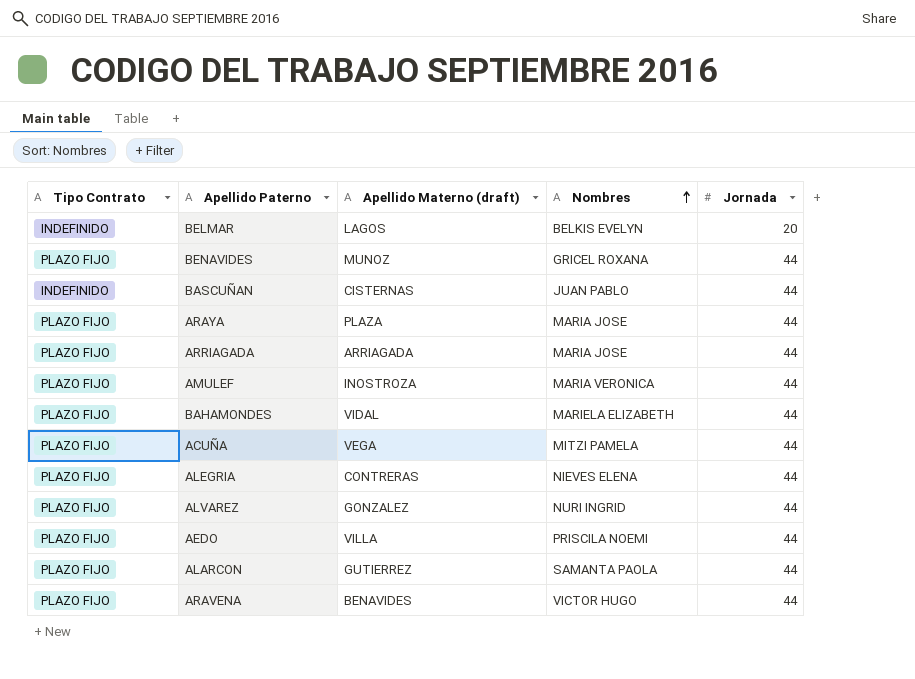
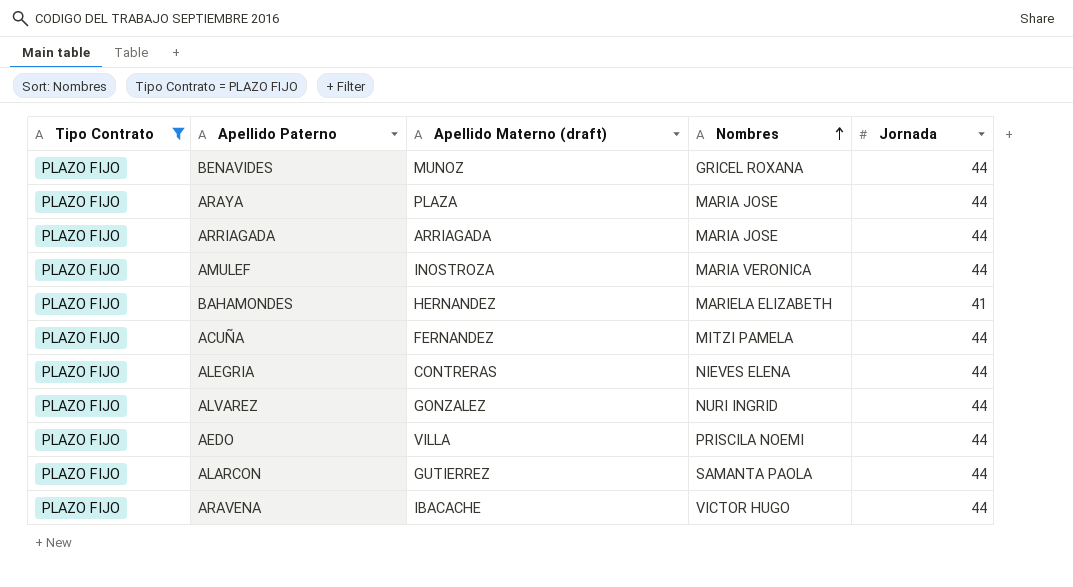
filter: none -> Tipo Contrato = PLAZO FIJO
BAHAMONDES | Apellido Materno (draft): VIDAL -> HERNANDEZ
BAHAMONDES | Jornada: 44 -> 41
ACUÑA | Apellido Materno (draft): VEGA -> FERNANDEZ
ARAVENA | Apellido Materno (draft): BENAVIDES -> IBACACHE

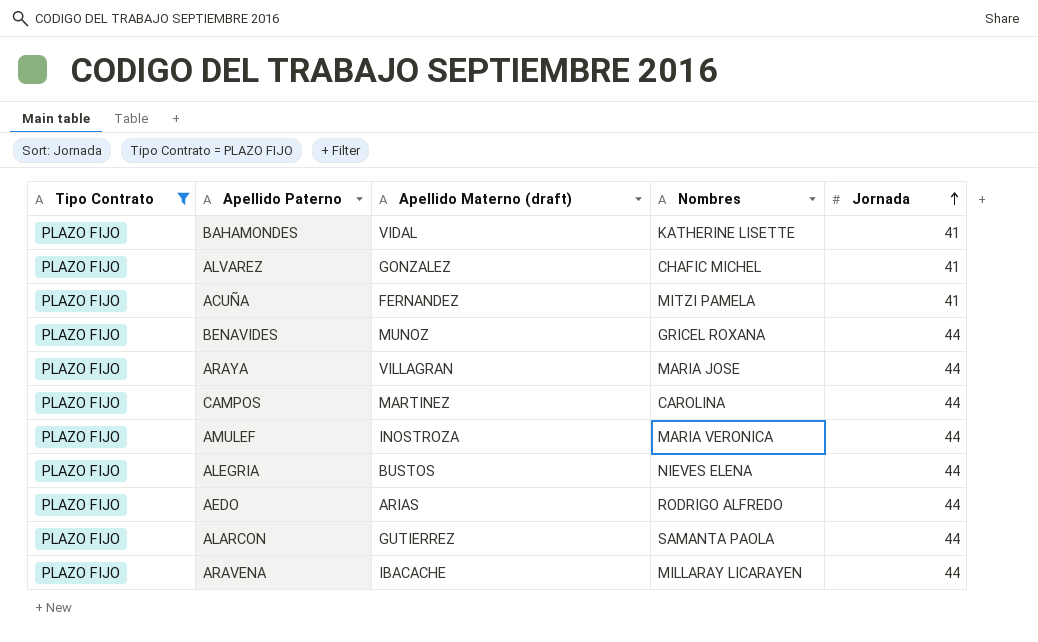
row order: Nombres ascending -> Jornada ascending
row ARRIAGADA: PLAZO FIJO | ARRIAGADA | MARIA JOSE | 44 -> none
BAHAMONDES | Apellido Materno (draft): HERNANDEZ -> VIDAL
BAHAMONDES | Nombres: MARIELA ELIZABETH -> KATHERINE LISETTE
ALVAREZ | Nombres: NURI INGRID -> CHAFIC MICHEL
ALVAREZ | Jornada: 44 -> 41
ACUÑA | Jornada: 44 -> 41
ARAYA | Apellido Materno (draft): PLAZA -> VILLAGRAN
row CAMPOS: none -> PLAZO FIJO | MARTINEZ | CAROLINA | 44
ALEGRIA | Apellido Materno (draft): CONTRERAS -> BUSTOS
AEDO | Apellido Materno (draft): VILLA -> ARIAS
AEDO | Nombres: PRISCILA NOEMI -> RODRIGO ALFREDO
ARAVENA | Nombres: VICTOR HUGO -> MILLARAY LICARAYEN

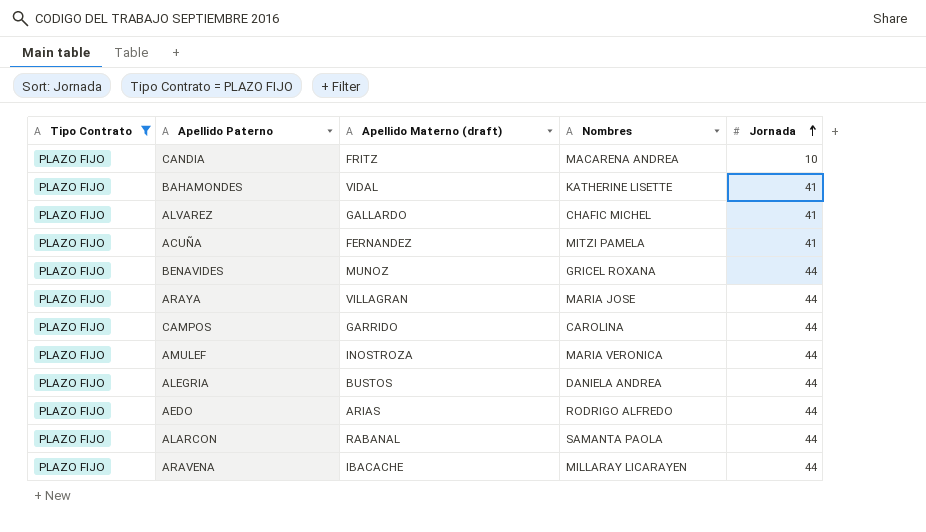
row CANDIA: none -> PLAZO FIJO | FRITZ | MACARENA ANDREA | 10
ALVAREZ | Apellido Materno (draft): GONZALEZ -> GALLARDO
CAMPOS | Apellido Materno (draft): MARTINEZ -> GARRIDO
ALEGRIA | Nombres: NIEVES ELENA -> DANIELA ANDREA
ALARCON | Apellido Materno (draft): GUTIERREZ -> RABANAL

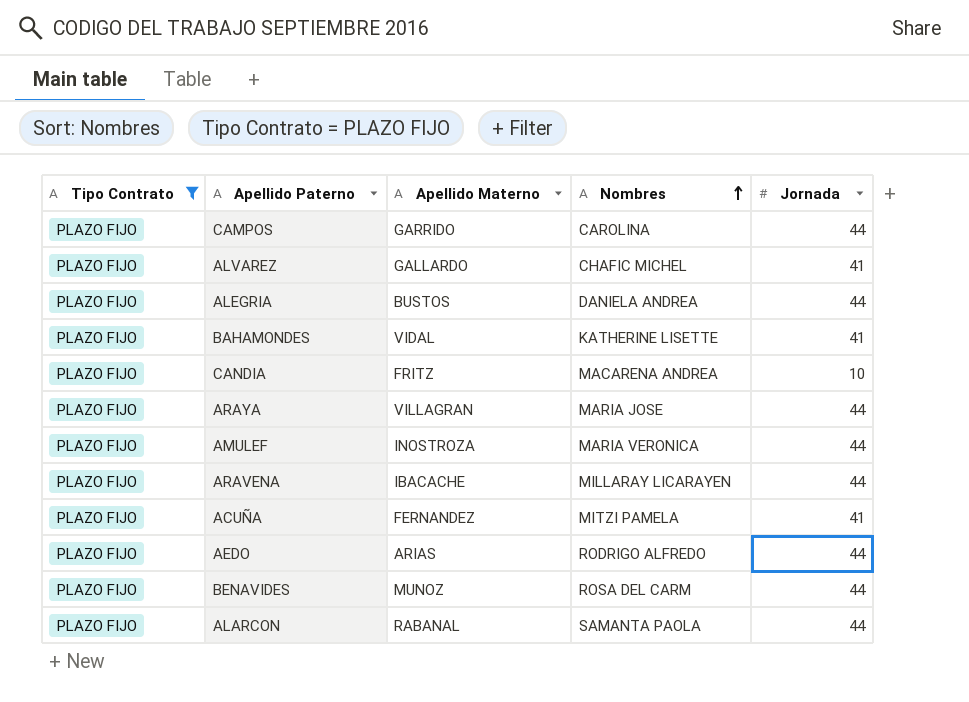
row order: Jornada ascending -> Nombres ascending
column name: Apellido Materno (draft) -> Apellido Materno
BENAVIDES | Nombres: GRICEL ROXANA -> ROSA DEL CARM

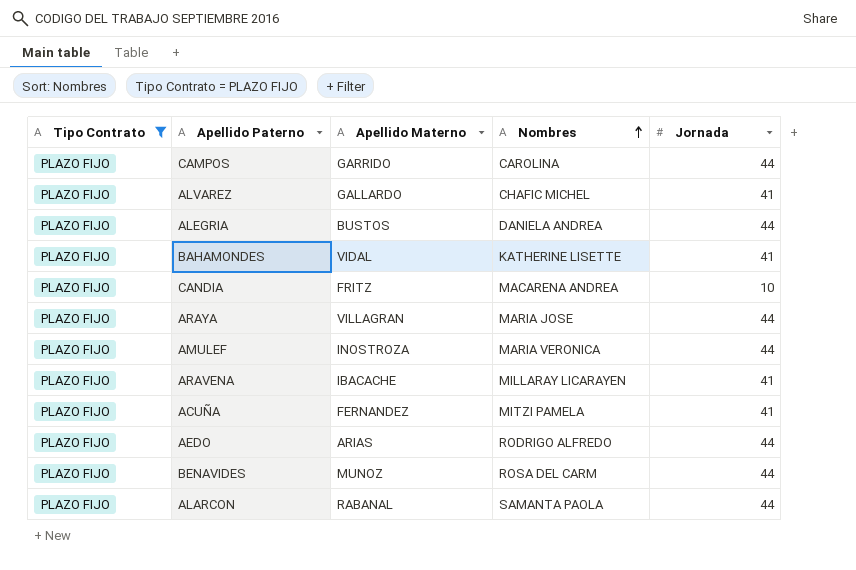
ARAVENA | Jornada: 44 -> 41

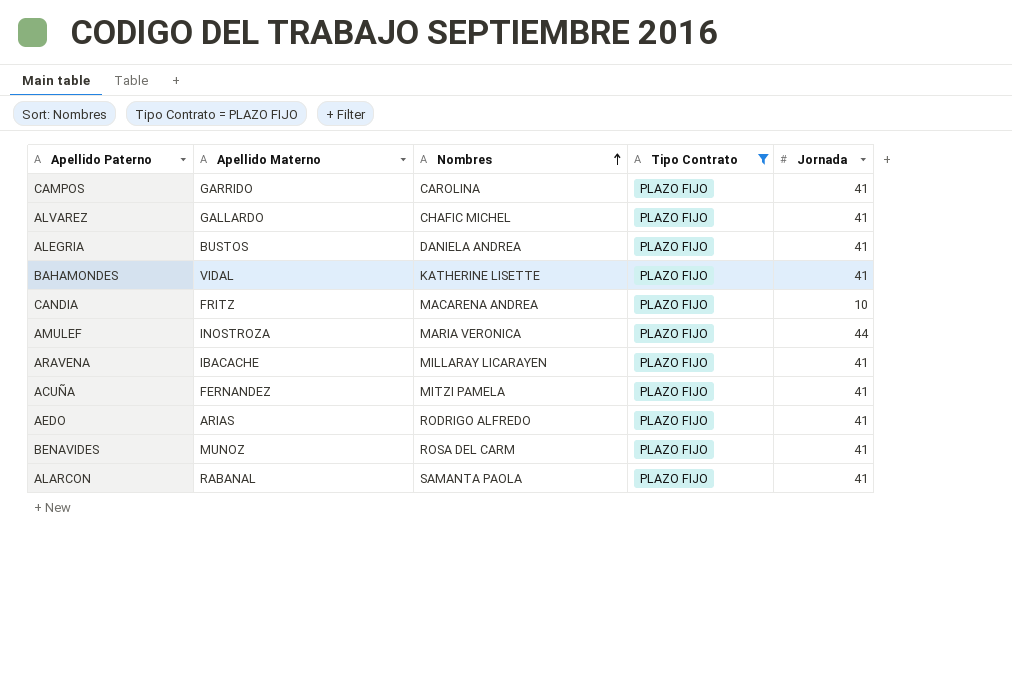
column Tipo Contrato | position: 1 -> 4
row ARAYA: PLAZO FIJO | VILLAGRAN | MARIA JOSE | 44 -> none
CAMPOS | Jornada: 44 -> 41
ALEGRIA | Jornada: 44 -> 41
AEDO | Jornada: 44 -> 41
BENAVIDES | Jornada: 44 -> 41
ALARCON | Jornada: 44 -> 41

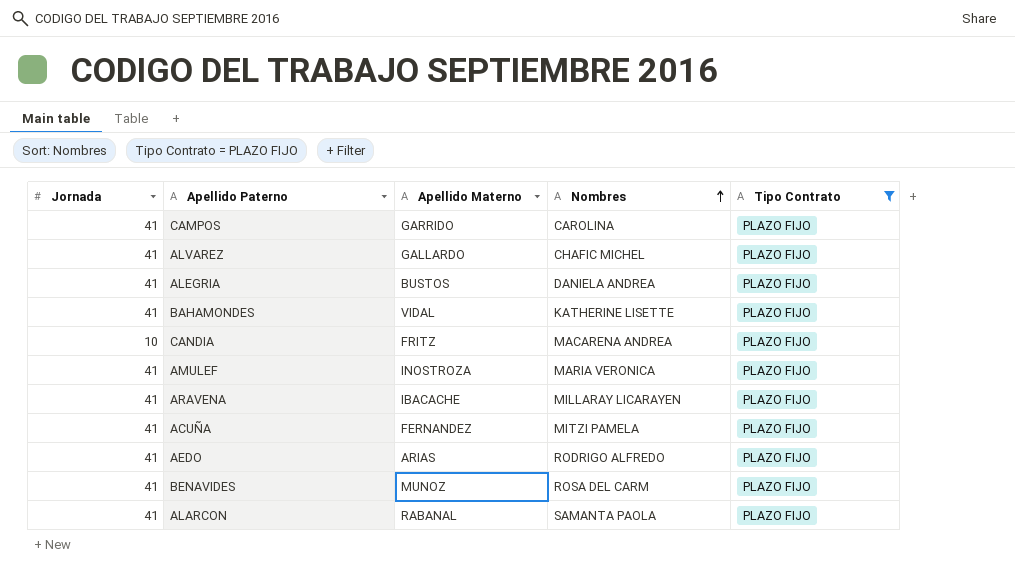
column Jornada | position: 5 -> 1
AMULEF | Jornada: 44 -> 41

